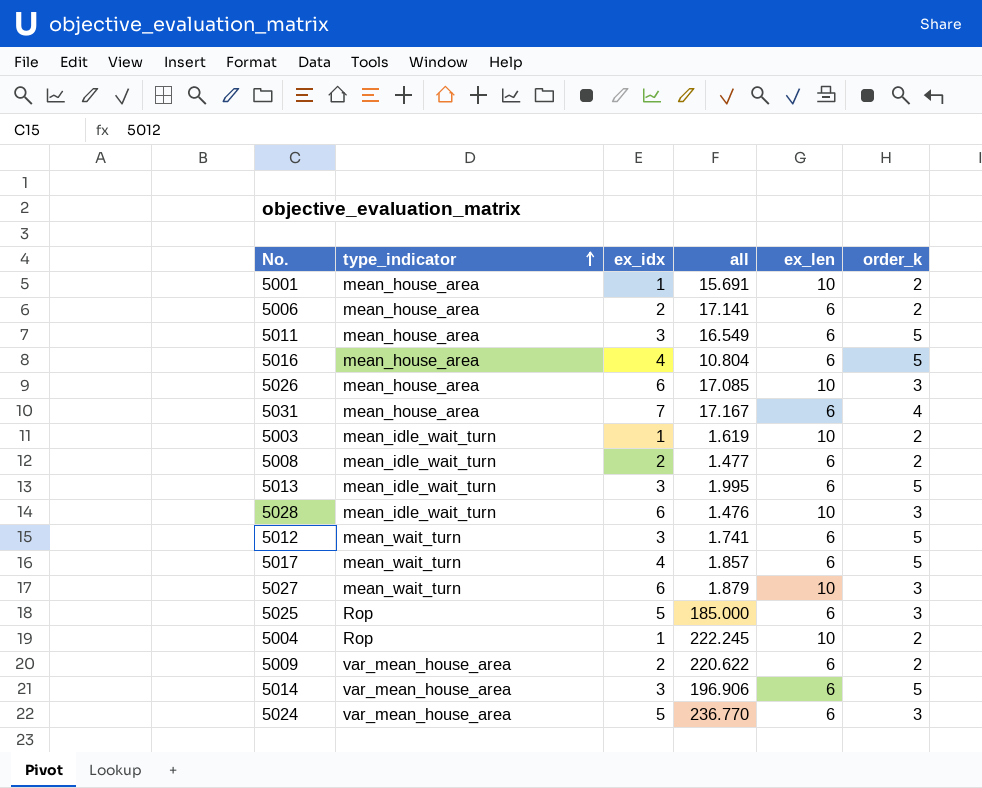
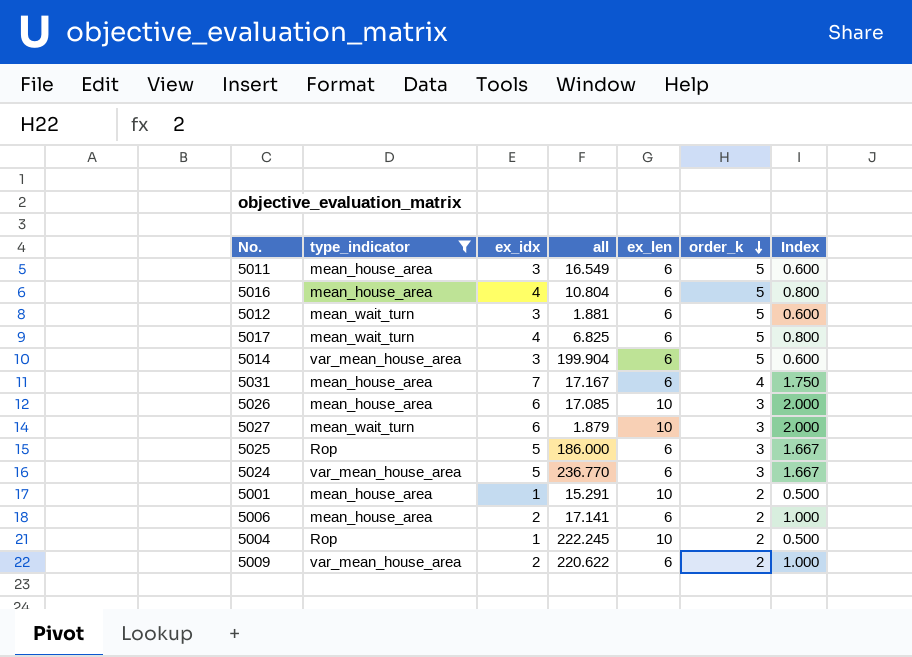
filter: none -> type_indicator != mean_idle_wait_turn
row order: type_indicator ascending -> order_k descending
column Index | formula: none -> [ex_idx] / [order_k]
5012 | all: 1.741 -> 1.881
5017 | all: 1.857 -> 6.825
5014 | all: 196.906 -> 199.904
5025 | all: 185.000 -> 186.000
5001 | all: 15.691 -> 15.291

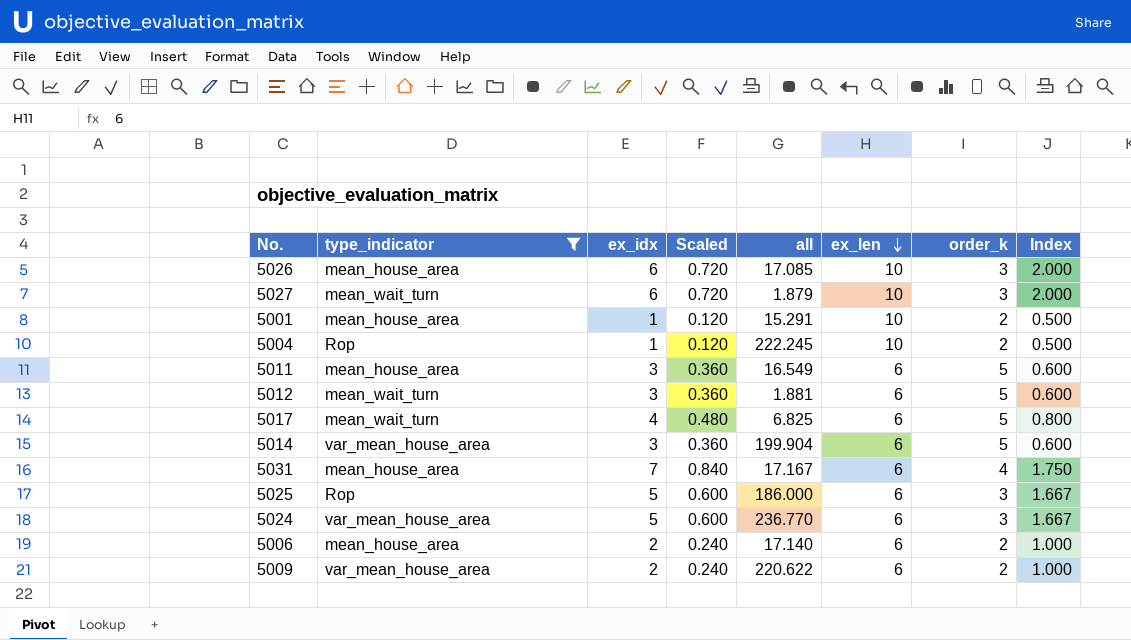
row order: order_k descending -> ex_len descending
column Scaled | formula: none -> [ex_idx] * 0.12
row 5016: mean_house_area | 4 | 10.804 | 6 | 5 | 0.800 -> none
5006 | all: 17.141 -> 17.140

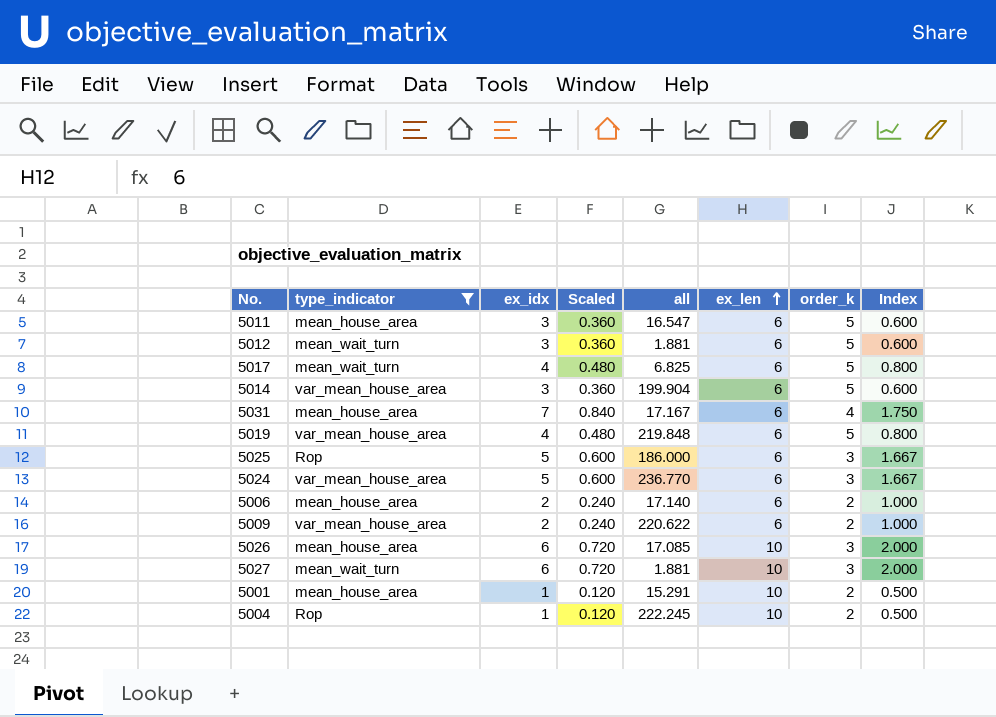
row order: ex_len descending -> ex_len ascending
5011 | all: 16.549 -> 16.547
row 5019: none -> var_mean_house_area | 4 | 0.480 | 219.848 | 6 | 5 | 0.800
5027 | all: 1.879 -> 1.881

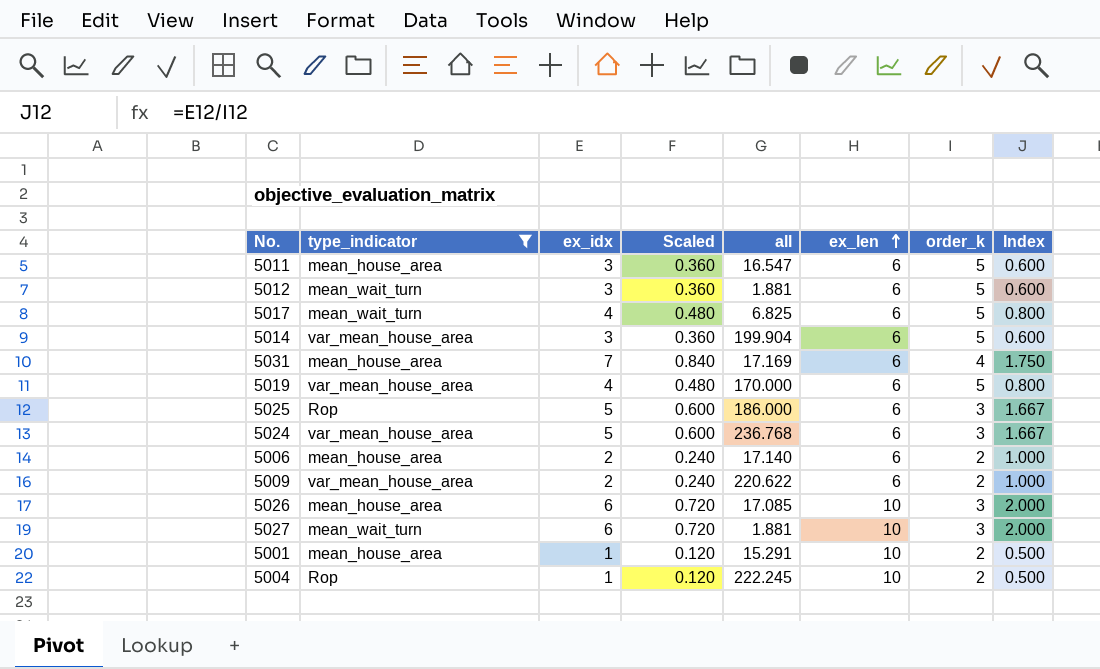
5031 | all: 17.167 -> 17.169
5019 | all: 219.848 -> 170.000
5024 | all: 236.770 -> 236.768

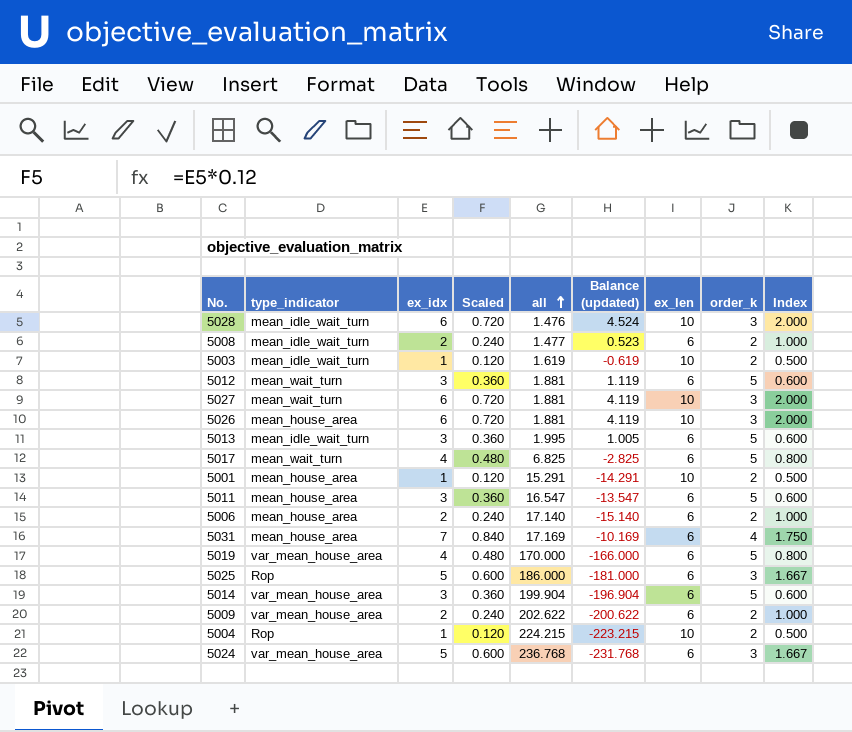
filter: type_indicator != mean_idle_wait_turn -> none
row order: ex_len ascending -> all ascending
column Balance (updated) | formula: none -> [ex_idx] - [all]
5026 | all: 17.085 -> 1.881
5009 | all: 220.622 -> 202.622
5004 | all: 222.245 -> 224.215

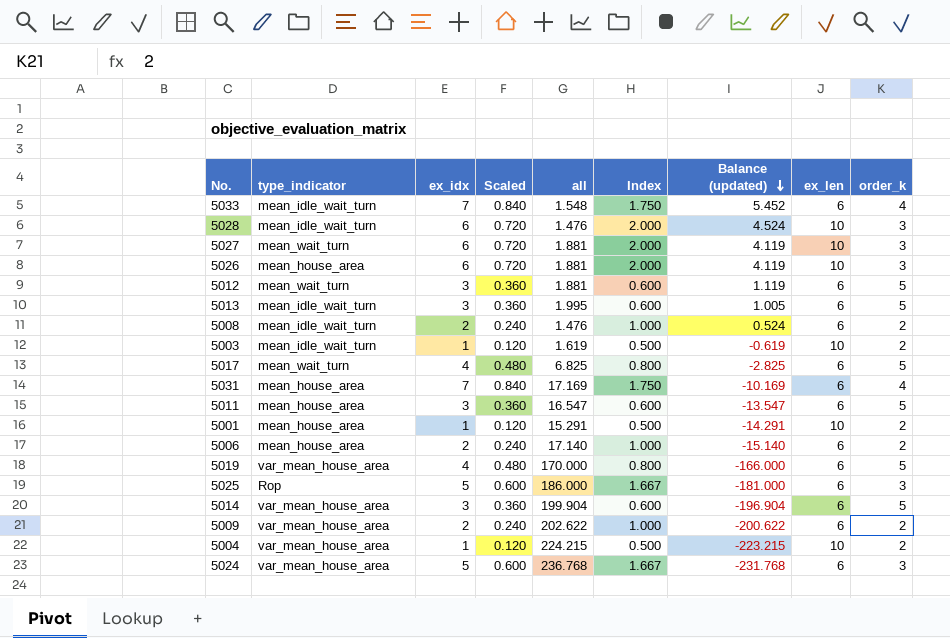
row order: all ascending -> Balance (updated) descending
column Index | position: 9 -> 6
row 5033: none -> mean_idle_wait_turn | 7 | 0.840 | 1.548 | 1.750 | 5.452 | 6 | 4
5008 | all: 1.477 -> 1.476
5008 | Balance (updated): 0.523 -> 0.524
5004 | type_indicator: Rop -> var_mean_house_area

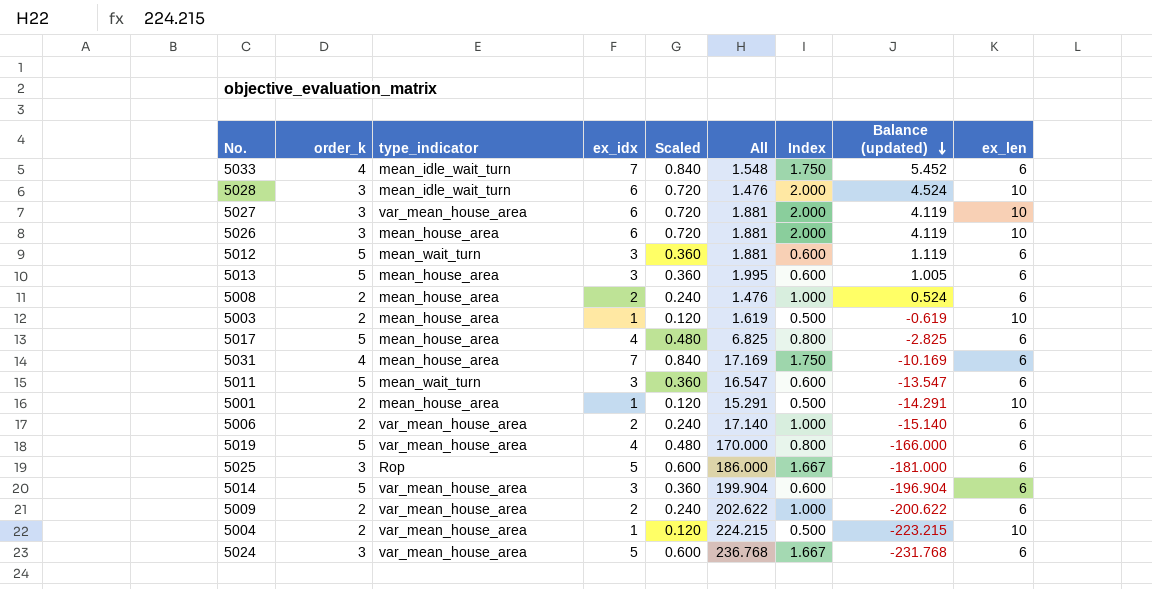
column order_k | position: 9 -> 2
column name: all -> All
5027 | type_indicator: mean_wait_turn -> var_mean_house_area
5013 | type_indicator: mean_idle_wait_turn -> mean_house_area
5008 | type_indicator: mean_idle_wait_turn -> mean_house_area
5003 | type_indicator: mean_idle_wait_turn -> mean_house_area
5017 | type_indicator: mean_wait_turn -> mean_house_area
5011 | type_indicator: mean_house_area -> mean_wait_turn
5006 | type_indicator: mean_house_area -> var_mean_house_area

